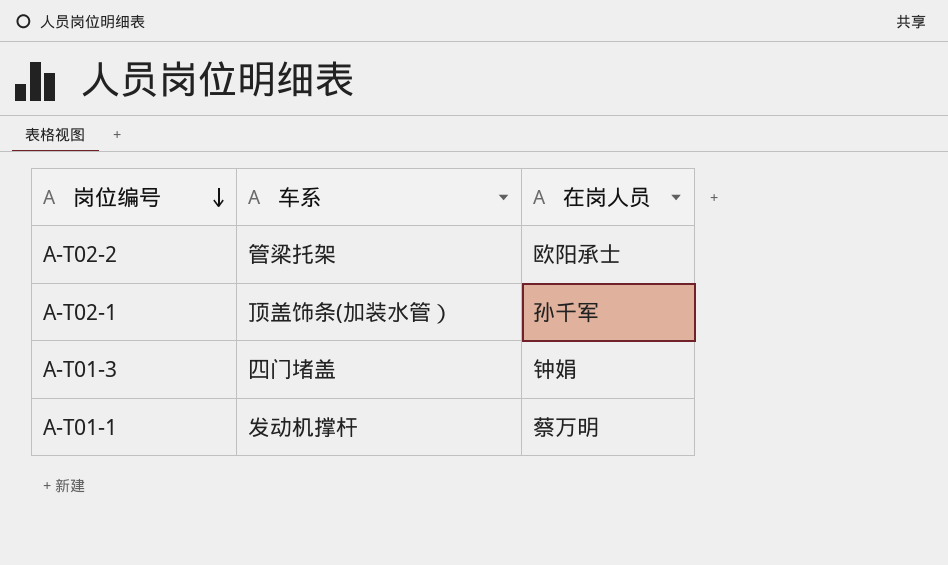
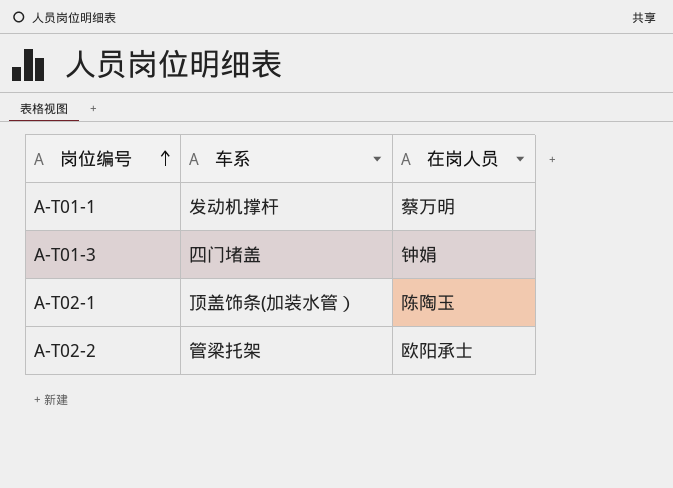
row order: 岗位编号 descending -> 岗位编号 ascending
A-T02-1 | 在岗人员: 孙千军 -> 陈陶玉

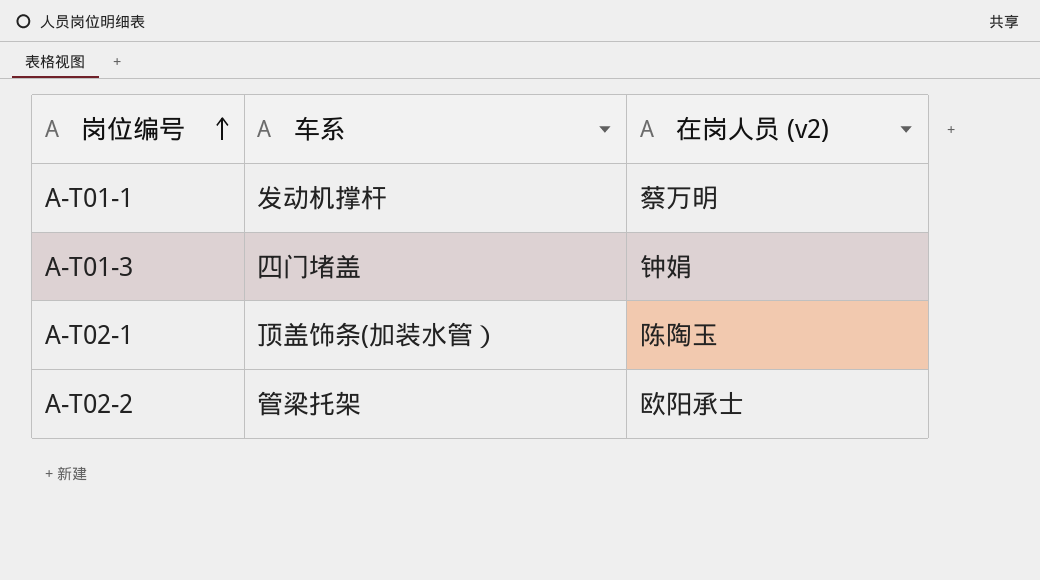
column name: 在岗人员 -> 在岗人员 (v2)

